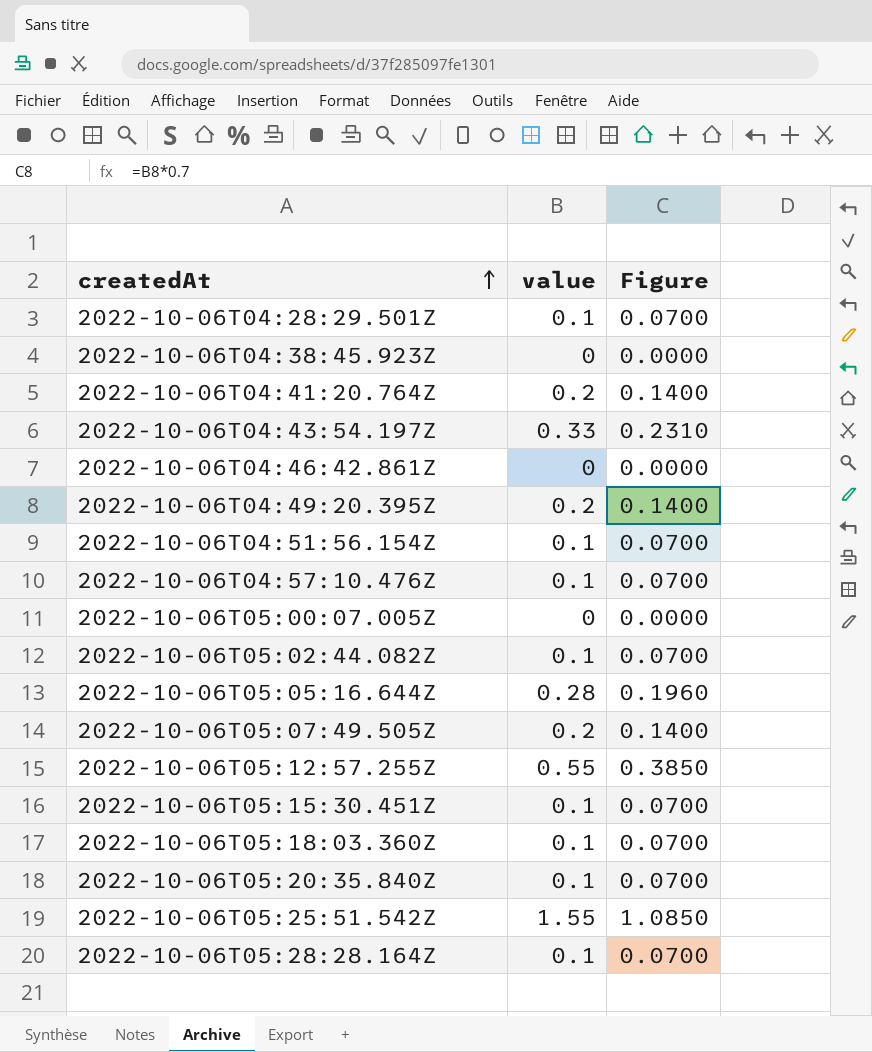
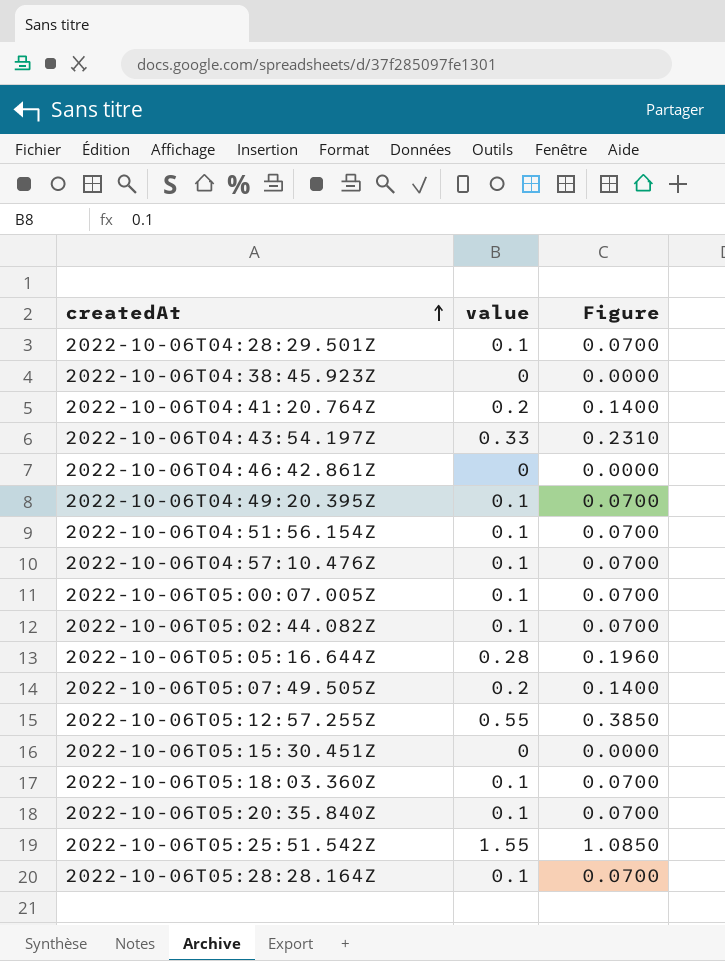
2022-10-06T04:49:20.395Z | value: 0.2 -> 0.1
2022-10-06T04:49:20.395Z | Figure: 0.1400 -> 0.0700
2022-10-06T05:00:07.005Z | value: 0 -> 0.1
2022-10-06T05:00:07.005Z | Figure: 0.0000 -> 0.0700
2022-10-06T05:15:30.451Z | value: 0.1 -> 0
2022-10-06T05:15:30.451Z | Figure: 0.0700 -> 0.0000

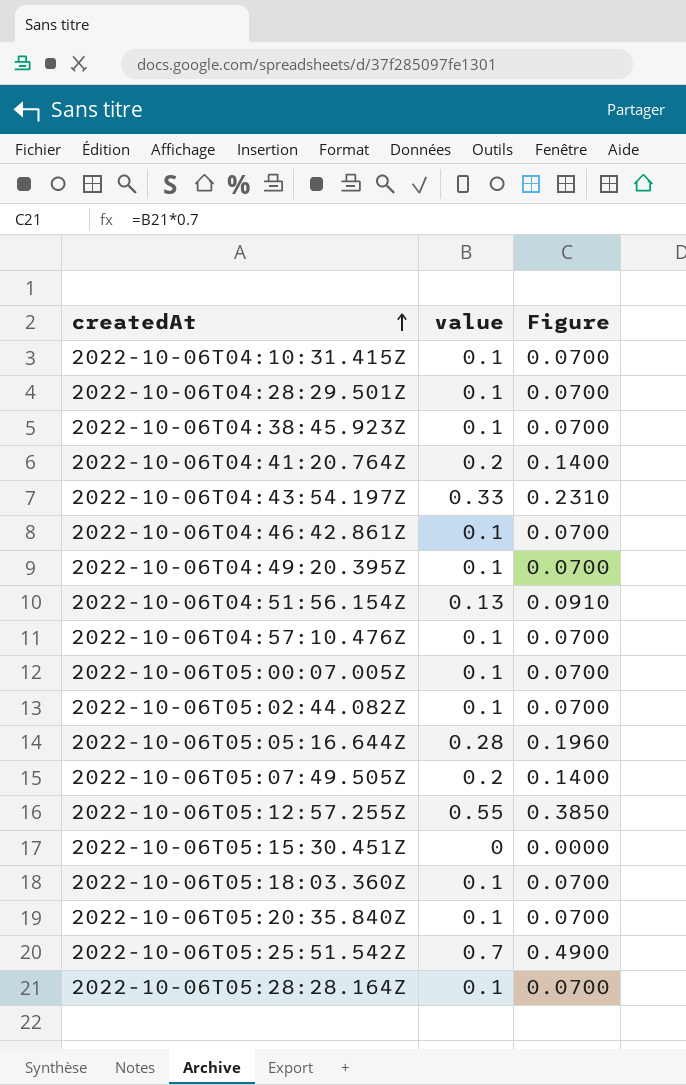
row 2022-10-06T04:10:31.415Z: none -> 0.1 | 0.0700
2022-10-06T04:38:45.923Z | value: 0 -> 0.1
2022-10-06T04:38:45.923Z | Figure: 0.0000 -> 0.0700
2022-10-06T04:46:42.861Z | value: 0 -> 0.1
2022-10-06T04:46:42.861Z | Figure: 0.0000 -> 0.0700
2022-10-06T04:51:56.154Z | value: 0.1 -> 0.13
2022-10-06T04:51:56.154Z | Figure: 0.0700 -> 0.0910
2022-10-06T05:25:51.542Z | value: 1.55 -> 0.7
2022-10-06T05:25:51.542Z | Figure: 1.0850 -> 0.4900

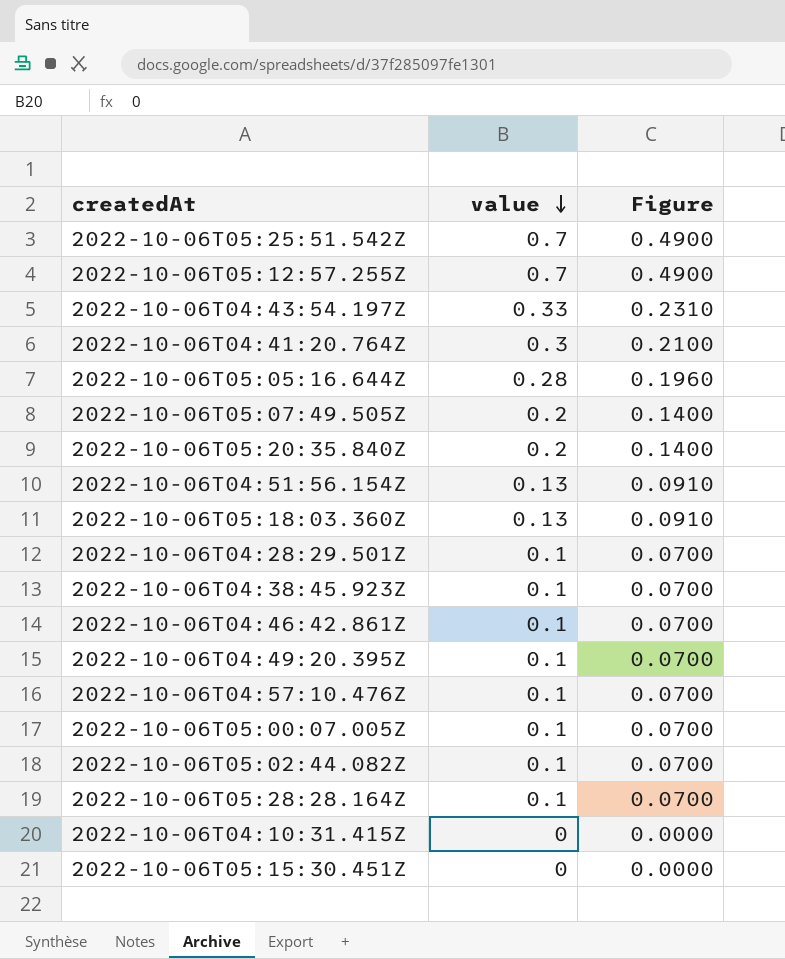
row order: createdAt ascending -> value descending
2022-10-06T05:12:57.255Z | value: 0.55 -> 0.7
2022-10-06T05:12:57.255Z | Figure: 0.3850 -> 0.4900
2022-10-06T04:41:20.764Z | value: 0.2 -> 0.3
2022-10-06T04:41:20.764Z | Figure: 0.1400 -> 0.2100
2022-10-06T05:20:35.840Z | value: 0.1 -> 0.2
2022-10-06T05:20:35.840Z | Figure: 0.0700 -> 0.1400
2022-10-06T05:18:03.360Z | value: 0.1 -> 0.13
2022-10-06T05:18:03.360Z | Figure: 0.0700 -> 0.0910
2022-10-06T04:10:31.415Z | value: 0.1 -> 0
2022-10-06T04:10:31.415Z | Figure: 0.0700 -> 0.0000

